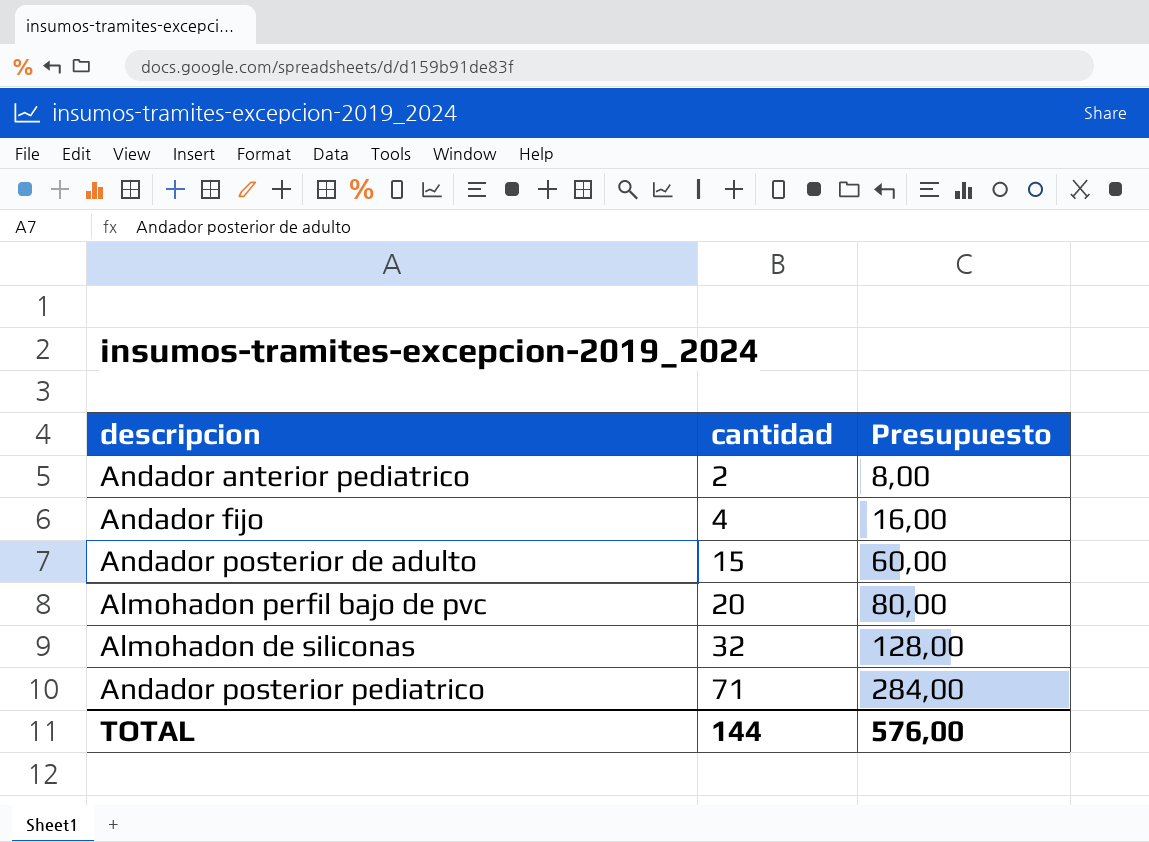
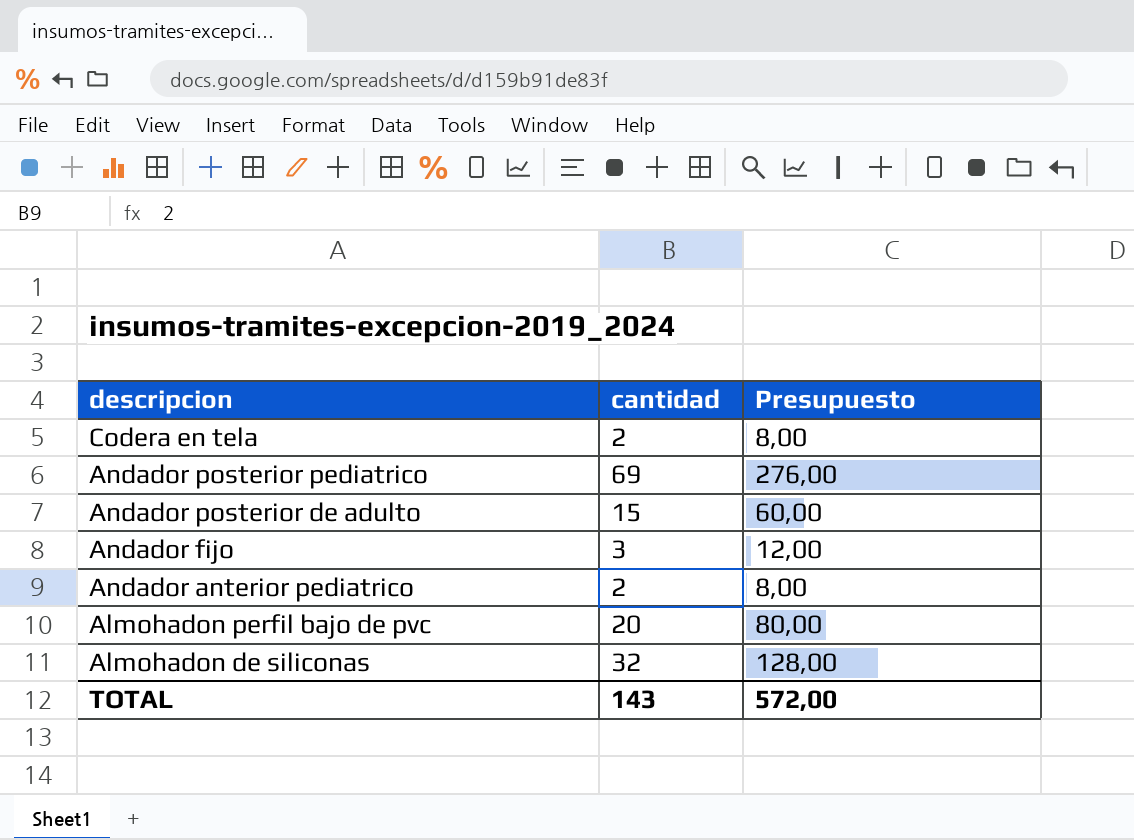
row order: cantidad ascending -> descripcion descending
row Codera en tela: none -> 2 | 8,00
Andador posterior pediatrico | cantidad: 71 -> 69
Andador posterior pediatrico | Presupuesto: 284,00 -> 276,00
Andador fijo | cantidad: 4 -> 3
Andador fijo | Presupuesto: 16,00 -> 12,00
TOTAL | cantidad: 144 -> 143
TOTAL | Presupuesto: 576,00 -> 572,00

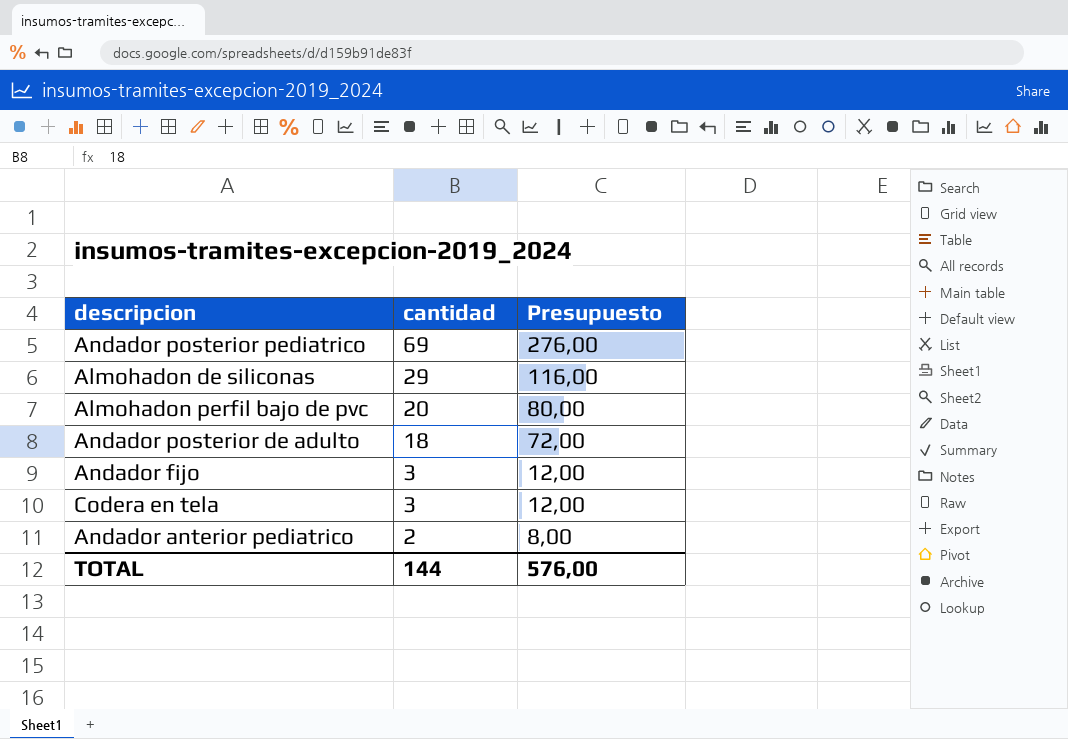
row order: descripcion descending -> cantidad descending
Almohadon de siliconas | cantidad: 32 -> 29
Almohadon de siliconas | Presupuesto: 128,00 -> 116,00
Andador posterior de adulto | cantidad: 15 -> 18
Andador posterior de adulto | Presupuesto: 60,00 -> 72,00
Codera en tela | cantidad: 2 -> 3
Codera en tela | Presupuesto: 8,00 -> 12,00
TOTAL | cantidad: 143 -> 144
TOTAL | Presupuesto: 572,00 -> 576,00

